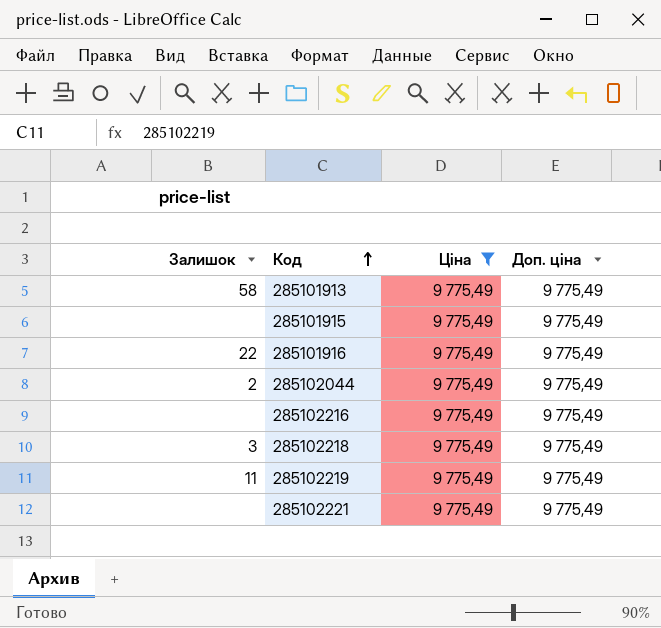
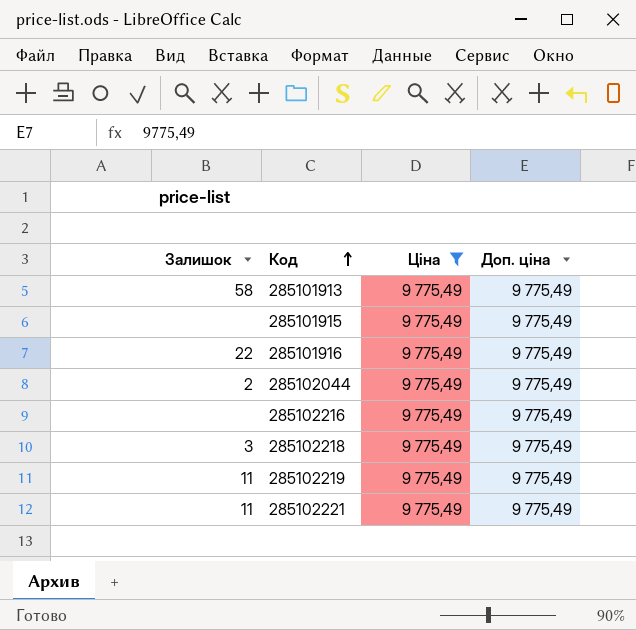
285102221 | Залишок: none -> 11

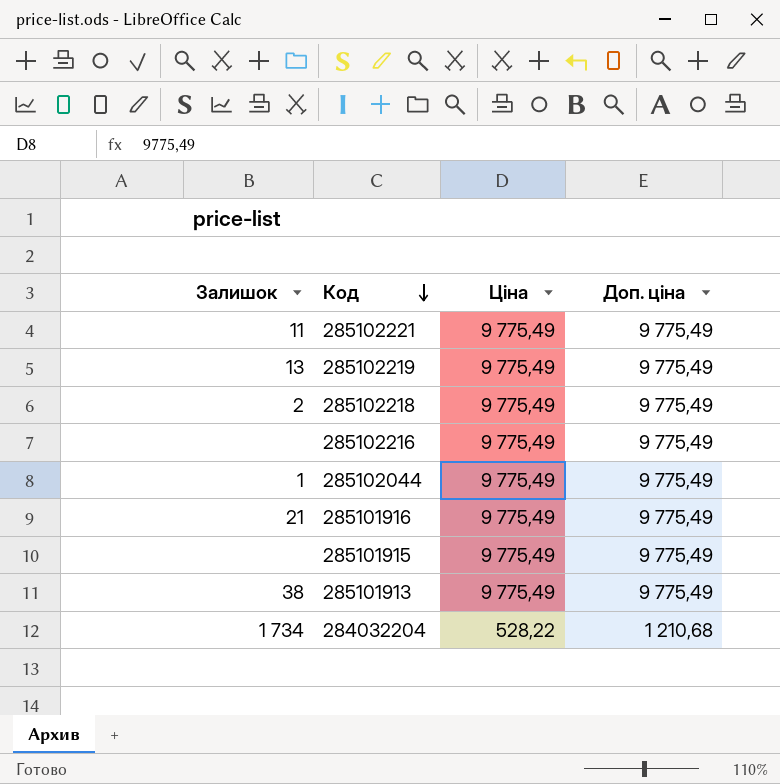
filter: Ціна = 9 775,49 -> none
row order: Код ascending -> Код descending
285102219 | Залишок: 11 -> 13
285102218 | Залишок: 3 -> 2
285102044 | Залишок: 2 -> 1
285101916 | Залишок: 22 -> 21
285101913 | Залишок: 58 -> 38

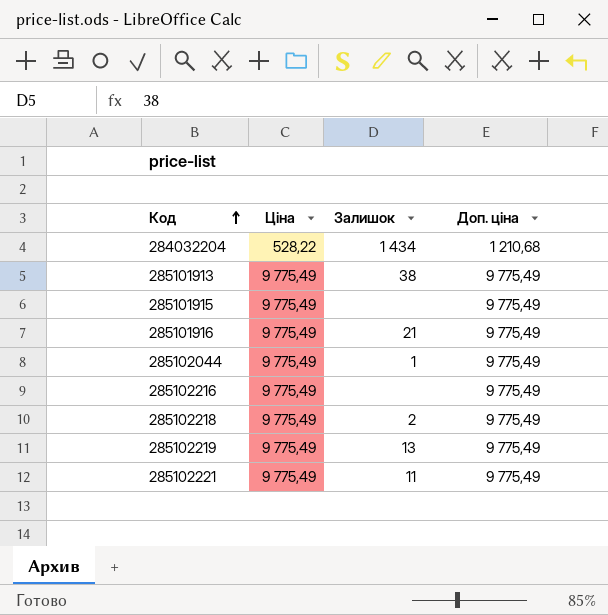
row order: Код descending -> Код ascending
column Залишок | position: 1 -> 3
284032204 | Залишок: 1 734 -> 1 434

